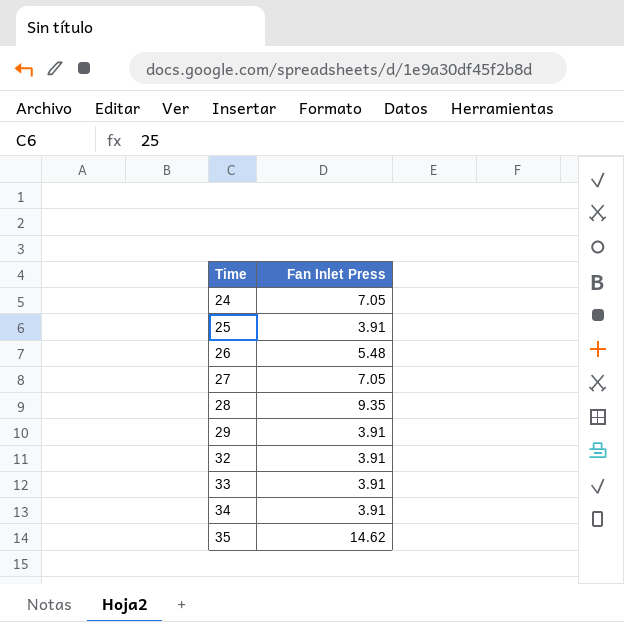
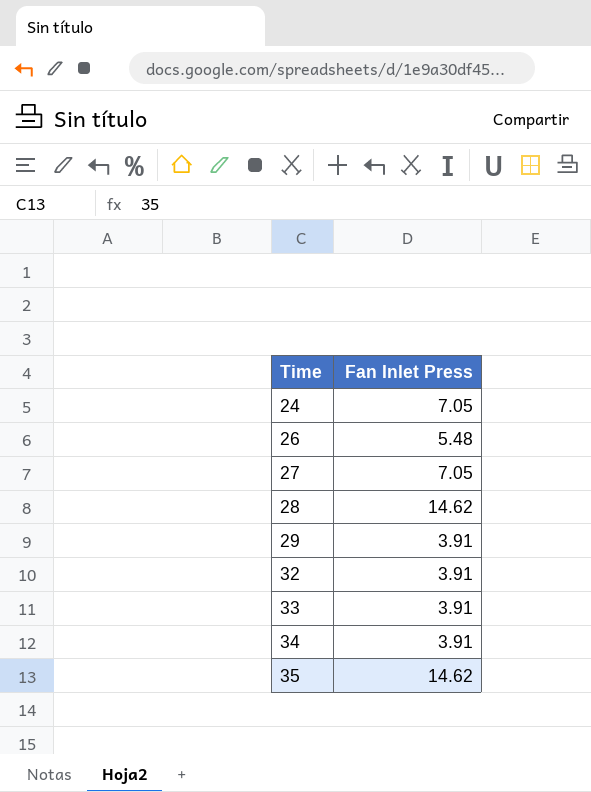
row 25: 3.91 -> none
28 | Fan Inlet Press: 9.35 -> 14.62

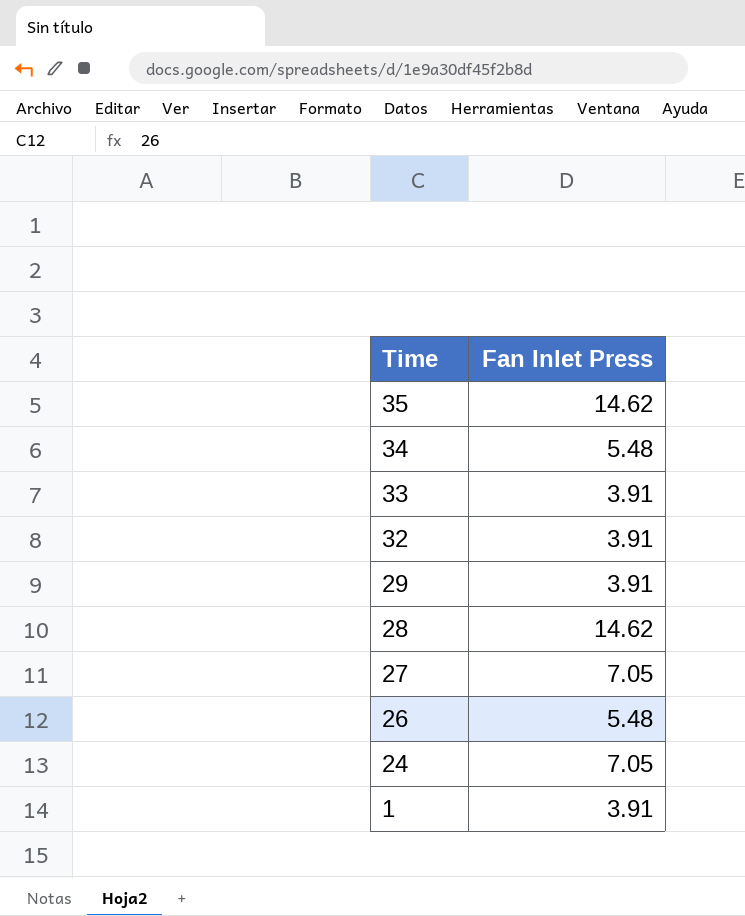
row order: Time ascending -> Time descending
34 | Fan Inlet Press: 3.91 -> 5.48
row 1: none -> 3.91

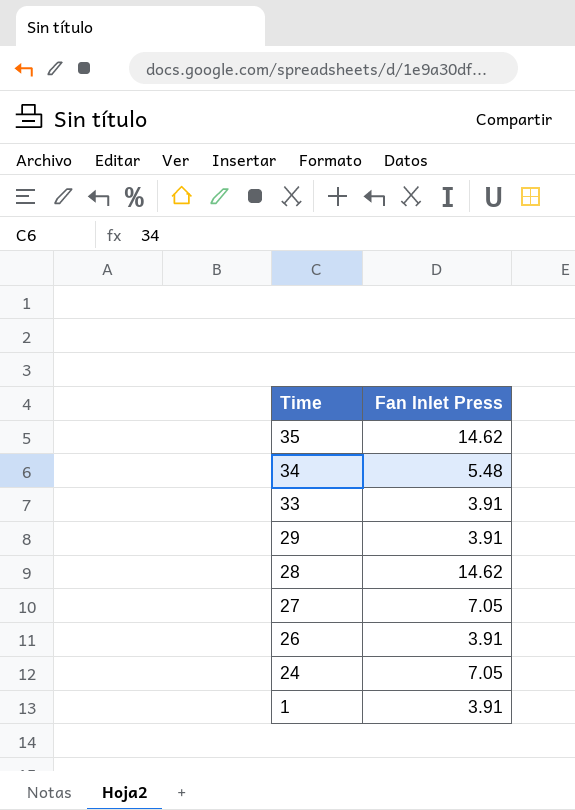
row 32: 3.91 -> none
26 | Fan Inlet Press: 5.48 -> 3.91

